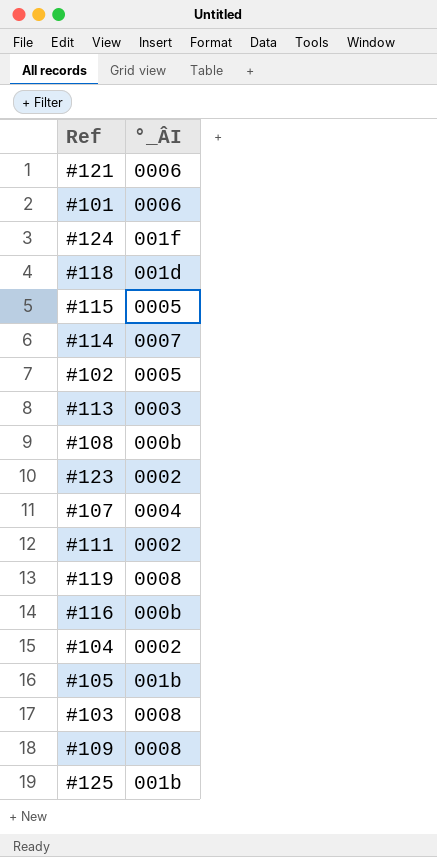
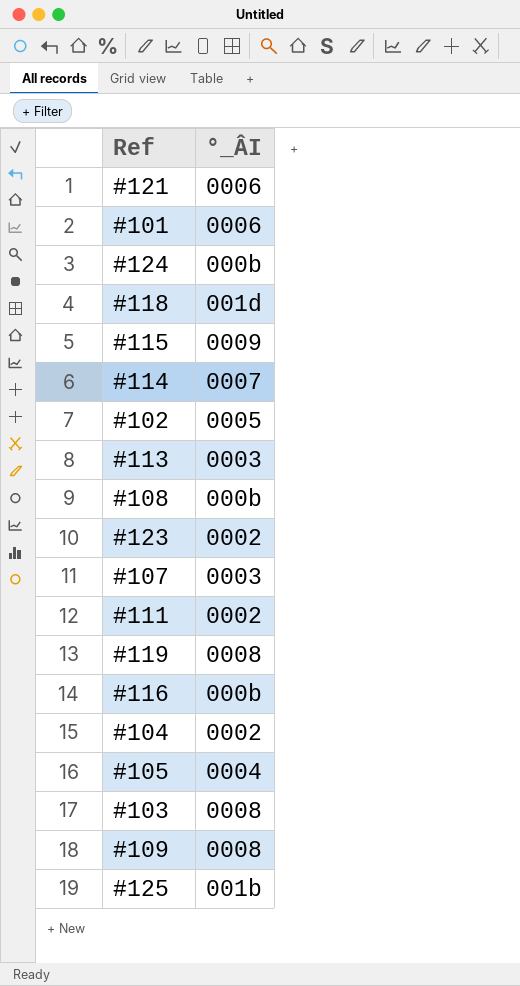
#124 | °_ÂI: 001f -> 000b
#115 | °_ÂI: 0005 -> 0009
#107 | °_ÂI: 0004 -> 0003
#105 | °_ÂI: 001b -> 0004

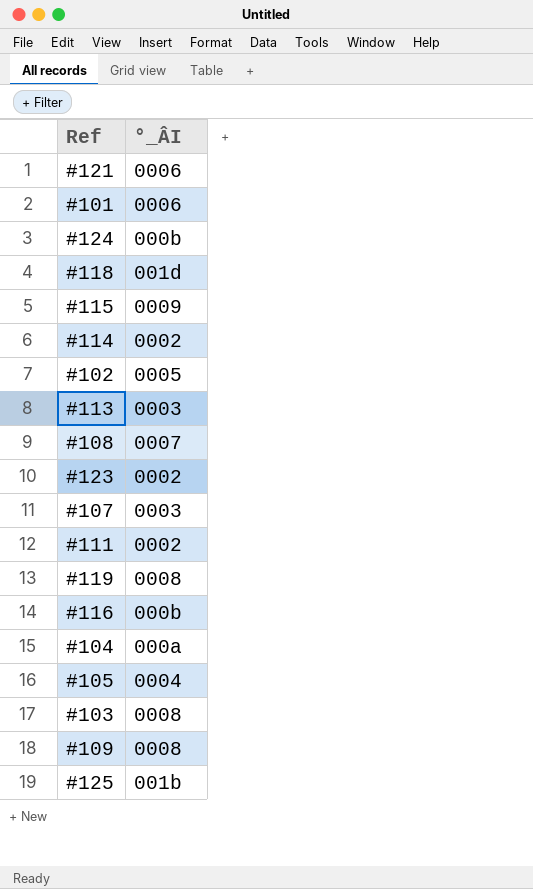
#114 | °_ÂI: 0007 -> 0002
#108 | °_ÂI: 000b -> 0007
#104 | °_ÂI: 0002 -> 000a

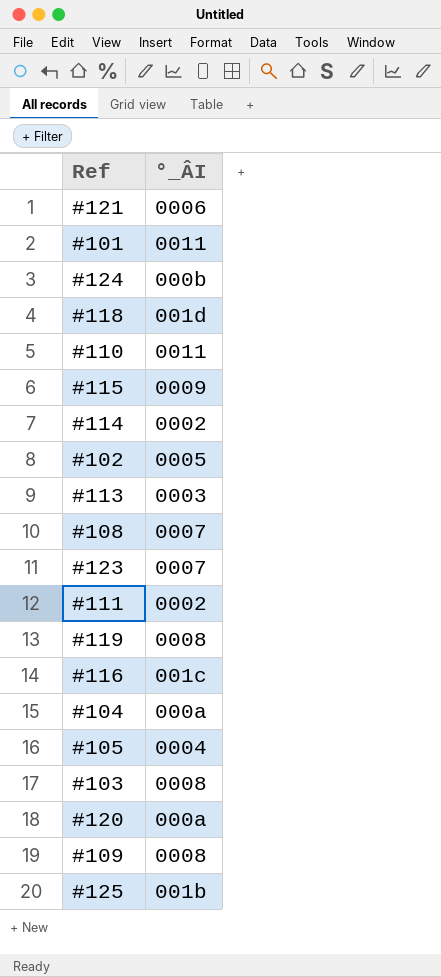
row #107: 0003 -> none
#101 | °_ÂI: 0006 -> 0011
row #110: none -> 0011
#123 | °_ÂI: 0002 -> 0007
#116 | °_ÂI: 000b -> 001c
row #120: none -> 000a

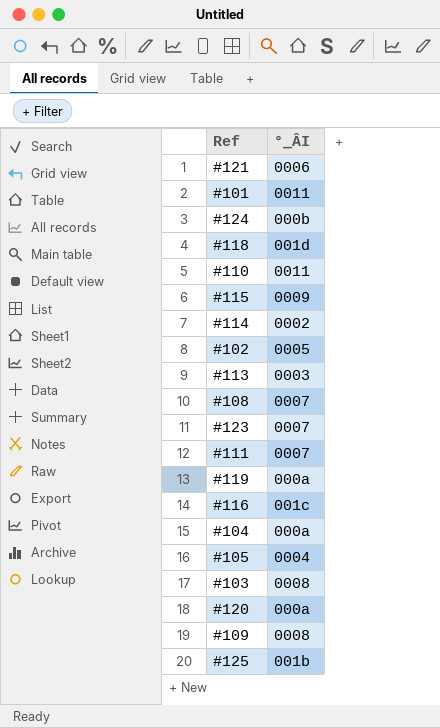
#111 | °_ÂI: 0002 -> 0007
#119 | °_ÂI: 0008 -> 000a

